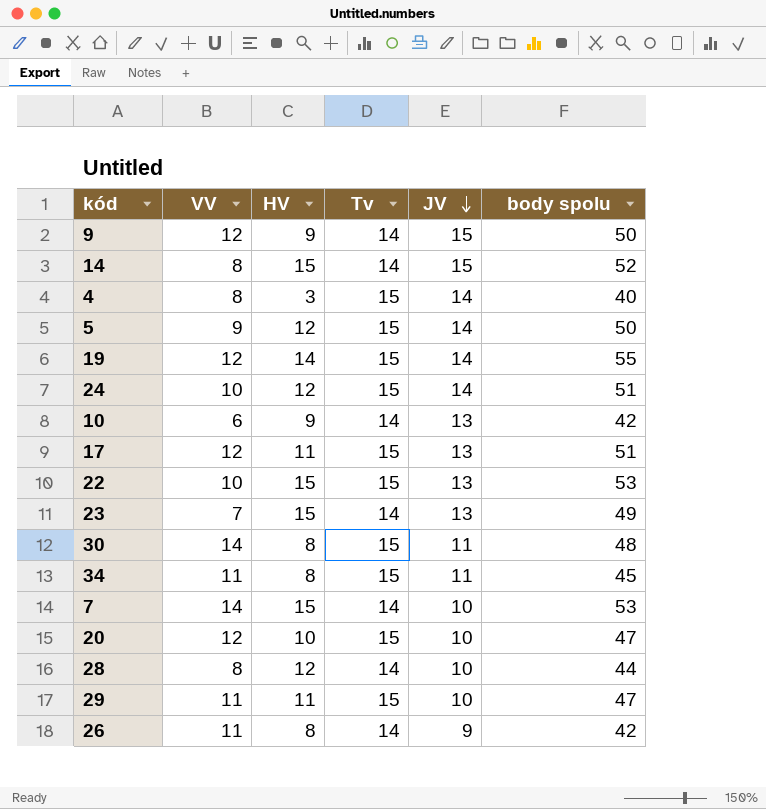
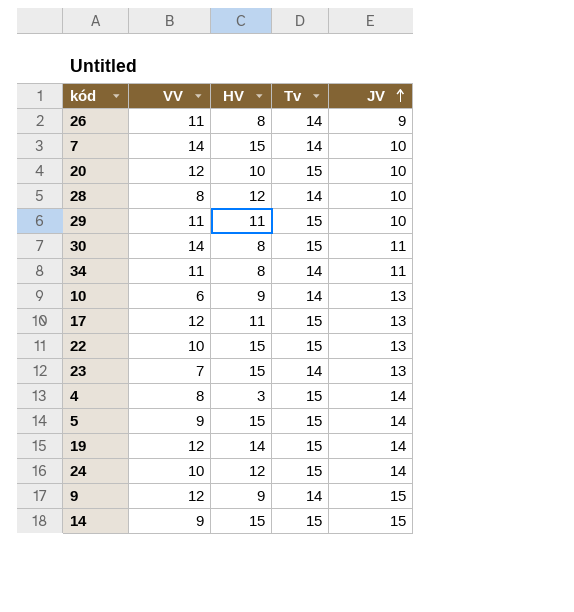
row order: JV descending -> JV ascending
column body spolu | formula: [VV] + [HV] + [Tv] + [JV] -> none
34 | Tv: 15 -> 14
5 | HV: 12 -> 15
14 | VV: 8 -> 9
14 | Tv: 14 -> 15

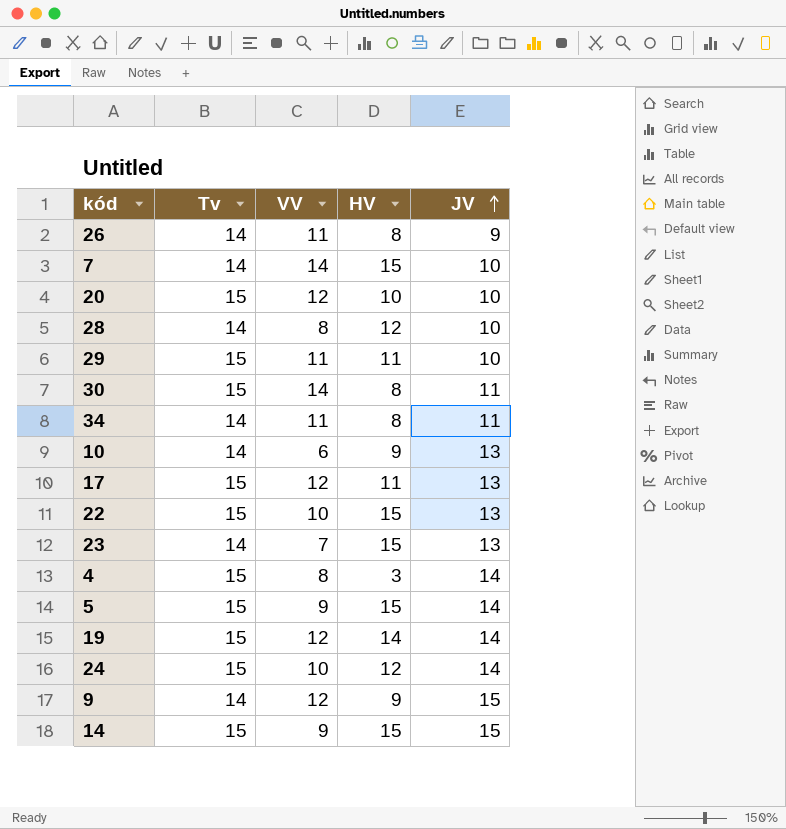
column Tv | position: 4 -> 2

